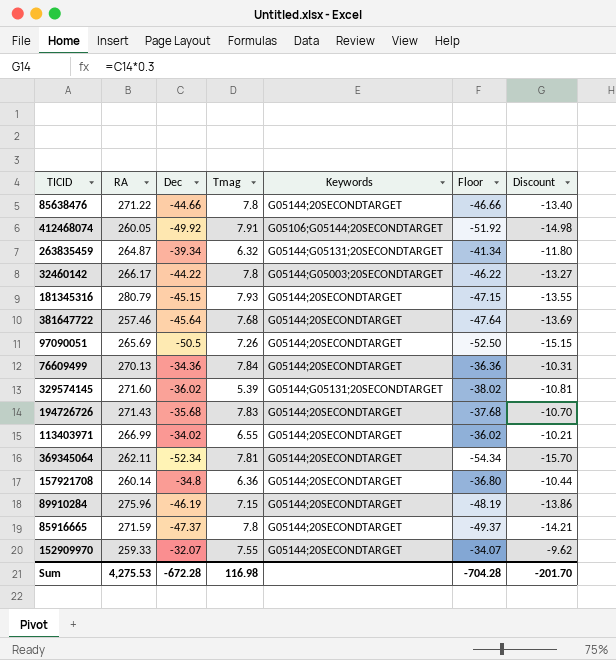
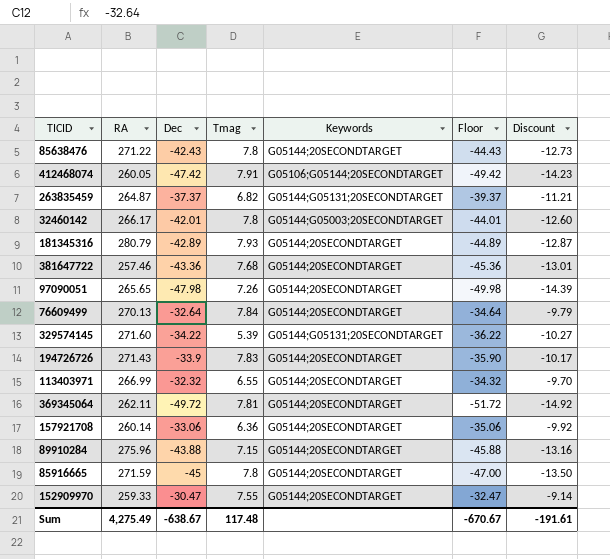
85638476 | Dec: -44.66 -> -42.43
85638476 | Floor: -46.66 -> -44.43
85638476 | Discount: -13.40 -> -12.73
412468074 | Dec: -49.92 -> -47.42
412468074 | Floor: -51.92 -> -49.42
412468074 | Discount: -14.98 -> -14.23
263835459 | Dec: -39.34 -> -37.37
263835459 | Tmag: 6.32 -> 6.82
263835459 | Floor: -41.34 -> -39.37
263835459 | Discount: -11.80 -> -11.21
32460142 | Dec: -44.22 -> -42.01
32460142 | Floor: -46.22 -> -44.01
32460142 | Discount: -13.27 -> -12.60
181345316 | Dec: -45.15 -> -42.89
181345316 | Floor: -47.15 -> -44.89
181345316 | Discount: -13.55 -> -12.87
381647722 | Dec: -45.64 -> -43.36
381647722 | Floor: -47.64 -> -45.36
381647722 | Discount: -13.69 -> -13.01
97090051 | RA: 265.69 -> 265.65
97090051 | Dec: -50.5 -> -47.98
97090051 | Floor: -52.50 -> -49.98
97090051 | Discount: -15.15 -> -14.39
76609499 | Dec: -34.36 -> -32.64
76609499 | Floor: -36.36 -> -34.64
76609499 | Discount: -10.31 -> -9.79
329574145 | Dec: -36.02 -> -34.22
329574145 | Floor: -38.02 -> -36.22
329574145 | Discount: -10.81 -> -10.27
194726726 | Dec: -35.68 -> -33.9
194726726 | Floor: -37.68 -> -35.90
194726726 | Discount: -10.70 -> -10.17
113403971 | Dec: -34.02 -> -32.32
113403971 | Floor: -36.02 -> -34.32
113403971 | Discount: -10.21 -> -9.70
369345064 | Dec: -52.34 -> -49.72
369345064 | Floor: -54.34 -> -51.72
369345064 | Discount: -15.70 -> -14.92
157921708 | Dec: -34.8 -> -33.06
157921708 | Floor: -36.80 -> -35.06
157921708 | Discount: -10.44 -> -9.92
89910284 | Dec: -46.19 -> -43.88
89910284 | Floor: -48.19 -> -45.88
89910284 | Discount: -13.86 -> -13.16
85916665 | Dec: -47.37 -> -45
85916665 | Floor: -49.37 -> -47.00
85916665 | Discount: -14.21 -> -13.50
152909970 | Dec: -32.07 -> -30.47
152909970 | Floor: -34.07 -> -32.47
152909970 | Discount: -9.62 -> -9.14
Sum | RA: 4,275.53 -> 4,275.49
Sum | Dec: -672.28 -> -638.67
Sum | Tmag: 116.98 -> 117.48
Sum | Floor: -704.28 -> -670.67
Sum | Discount: -201.70 -> -191.61

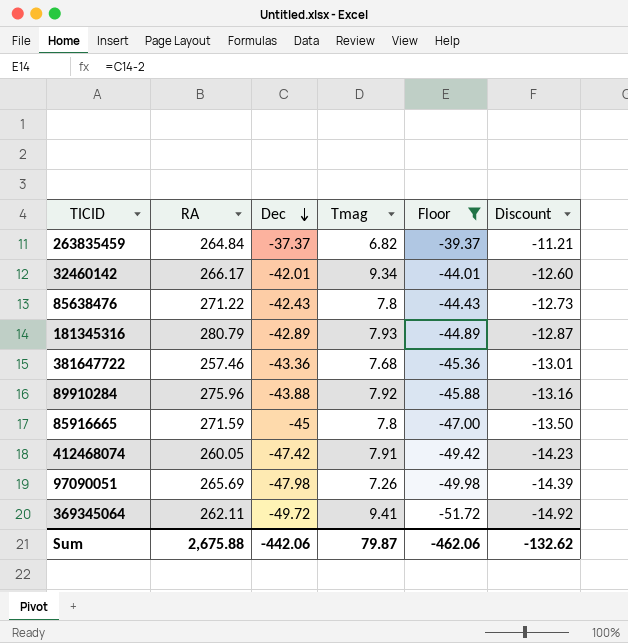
filter: none -> Floor <= -39.37
row order: none -> Dec descending
column Keywords | position: 5 -> none
263835459 | RA: 264.87 -> 264.84
32460142 | Tmag: 7.8 -> 9.34
89910284 | Tmag: 7.15 -> 7.92
97090051 | RA: 265.65 -> 265.69
369345064 | Tmag: 7.81 -> 9.41
Sum | RA: 4,275.49 -> 2,675.88
Sum | Dec: -638.67 -> -442.06
Sum | Tmag: 117.48 -> 79.87
Sum | Floor: -670.67 -> -462.06
Sum | Discount: -191.61 -> -132.62

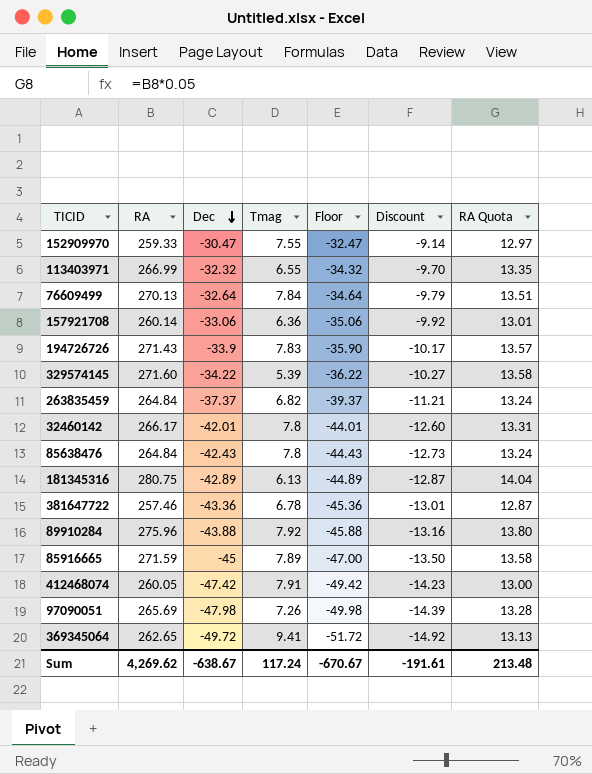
filter: Floor <= -39.37 -> none
column RA Quota | formula: none -> [RA] * 0.05
32460142 | Tmag: 9.34 -> 7.8
85638476 | RA: 271.22 -> 264.84
181345316 | RA: 280.79 -> 280.75
181345316 | Tmag: 7.93 -> 6.13
381647722 | Tmag: 7.68 -> 6.78
85916665 | Tmag: 7.8 -> 7.89
369345064 | RA: 262.11 -> 262.65
Sum | RA: 2,675.88 -> 4,269.62
Sum | Dec: -442.06 -> -638.67
Sum | Tmag: 79.87 -> 117.24
Sum | Floor: -462.06 -> -670.67
Sum | Discount: -132.62 -> -191.61

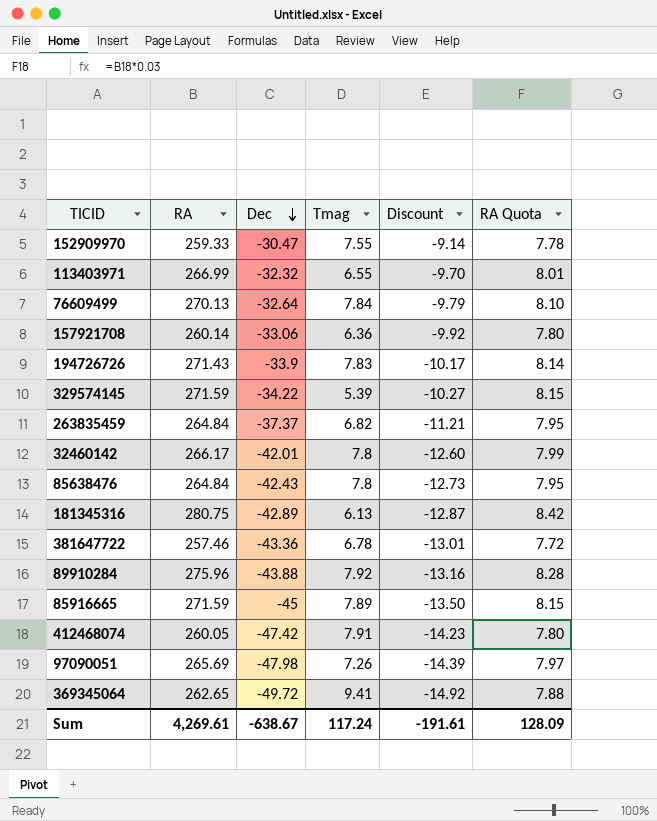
column Floor | formula: [Dec] - 2 -> none
column RA Quota | formula: [RA] * 0.05 -> [RA] * 0.03
329574145 | RA: 271.60 -> 271.59
Sum | RA: 4,269.62 -> 4,269.61
Sum | RA Quota: 213.48 -> 128.09

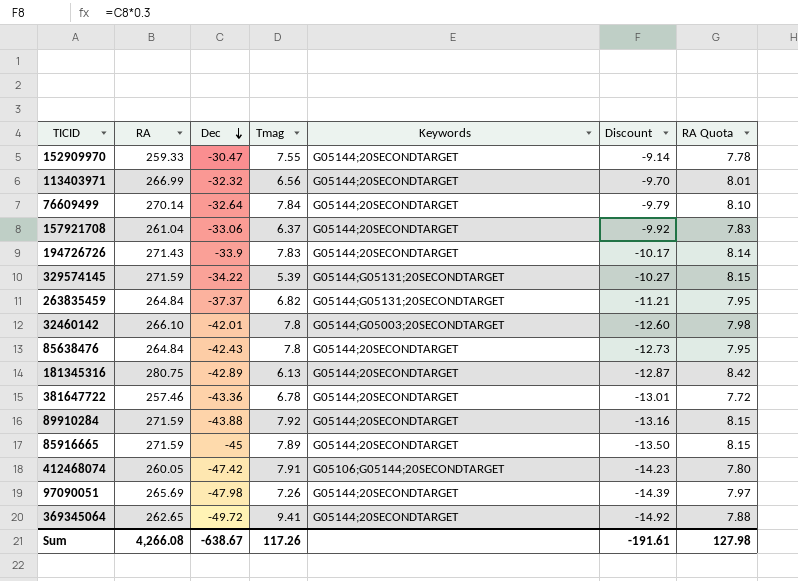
column Keywords | position: none -> 5
113403971 | Tmag: 6.55 -> 6.56
76609499 | RA: 270.13 -> 270.14
157921708 | RA: 260.14 -> 261.04
157921708 | Tmag: 6.36 -> 6.37
157921708 | RA Quota: 7.80 -> 7.83
32460142 | RA: 266.17 -> 266.10
32460142 | RA Quota: 7.99 -> 7.98
89910284 | RA: 275.96 -> 271.59
89910284 | RA Quota: 8.28 -> 8.15
Sum | RA: 4,269.61 -> 4,266.08
Sum | Tmag: 117.24 -> 117.26
Sum | RA Quota: 128.09 -> 127.98

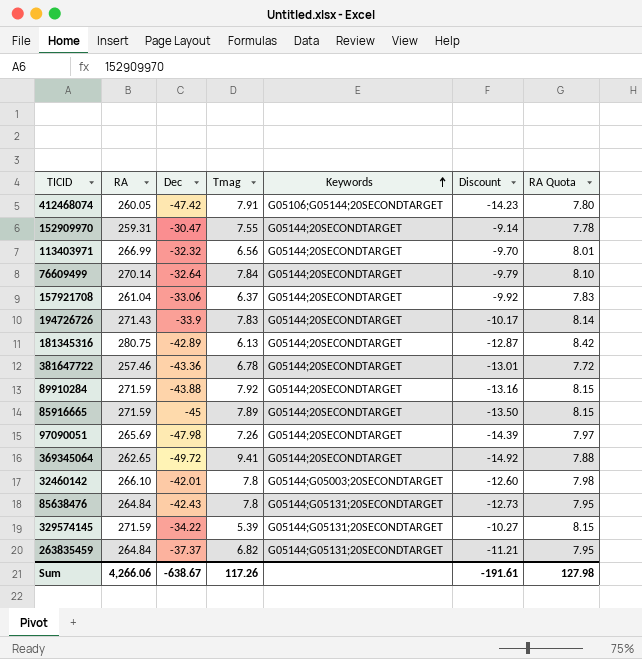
row order: Dec descending -> Keywords ascending
152909970 | RA: 259.33 -> 259.31
85638476 | Keywords: G05144;20SECONDTARGET -> G05144;G05131;20SECONDTARGET
Sum | RA: 4,266.08 -> 4,266.06

